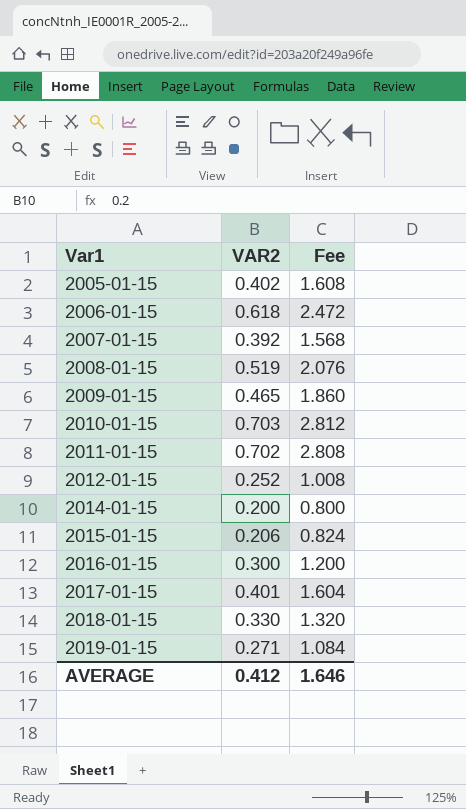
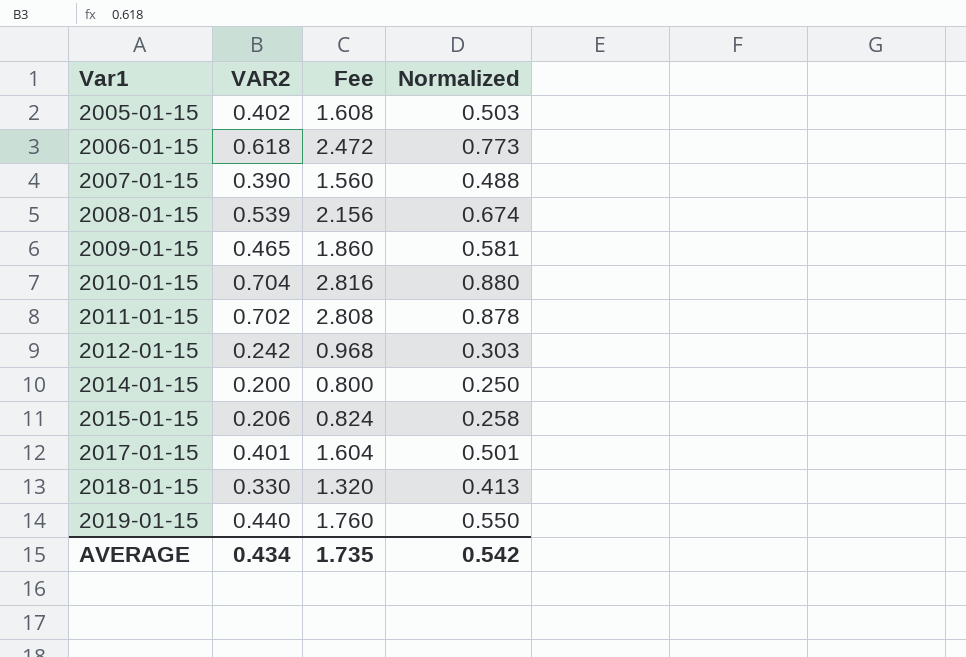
column Normalized | formula: none -> [VAR2] * 1.25
row 2016-01-15: 0.300 | 1.200 -> none
2007-01-15 | VAR2: 0.392 -> 0.390
2007-01-15 | Fee: 1.568 -> 1.560
2008-01-15 | VAR2: 0.519 -> 0.539
2008-01-15 | Fee: 2.076 -> 2.156
2010-01-15 | VAR2: 0.703 -> 0.704
2010-01-15 | Fee: 2.812 -> 2.816
2012-01-15 | VAR2: 0.252 -> 0.242
2012-01-15 | Fee: 1.008 -> 0.968
2019-01-15 | VAR2: 0.271 -> 0.440
2019-01-15 | Fee: 1.084 -> 1.760
AVERAGE | VAR2: 0.412 -> 0.434
AVERAGE | Fee: 1.646 -> 1.735

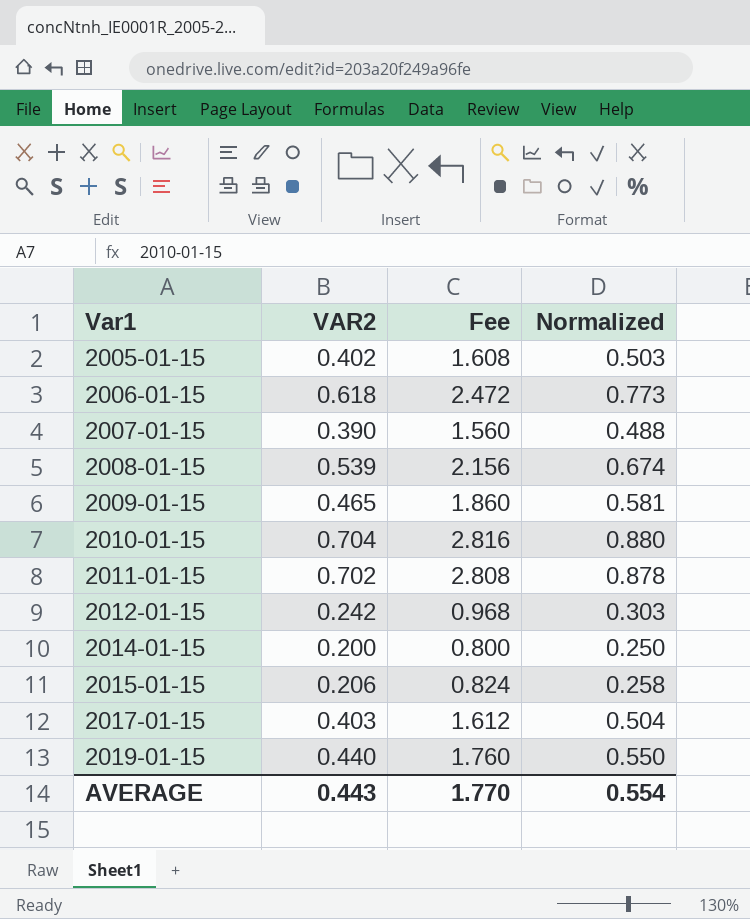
row 2018-01-15: 0.330 | 1.320 | 0.413 -> none
2017-01-15 | VAR2: 0.401 -> 0.403
2017-01-15 | Fee: 1.604 -> 1.612
2017-01-15 | Normalized: 0.501 -> 0.504
AVERAGE | VAR2: 0.434 -> 0.443
AVERAGE | Fee: 1.735 -> 1.770
AVERAGE | Normalized: 0.542 -> 0.554

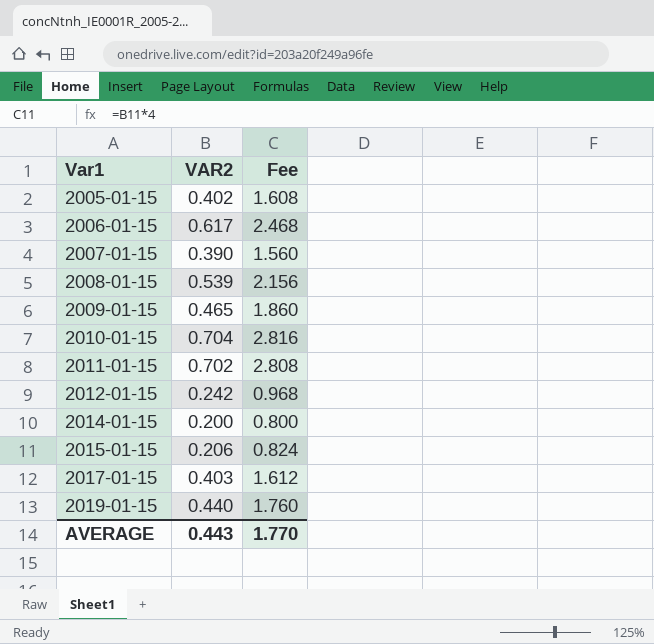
column Normalized | formula: [VAR2] * 1.25 -> none
2006-01-15 | VAR2: 0.618 -> 0.617
2006-01-15 | Fee: 2.472 -> 2.468

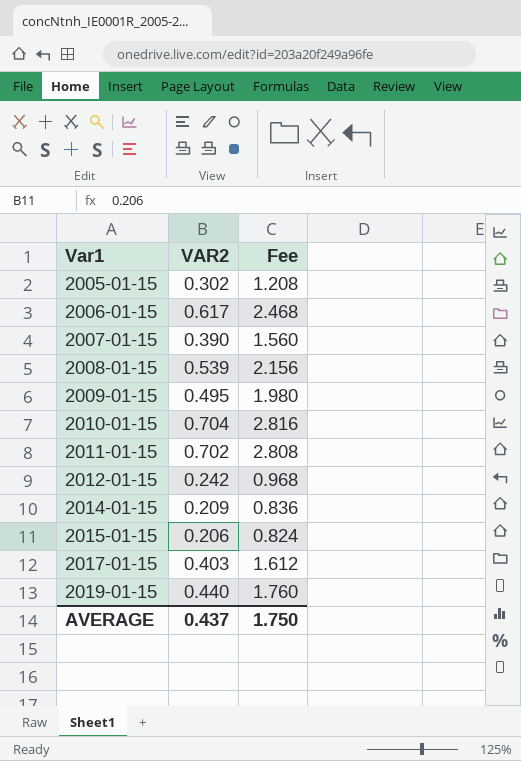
2005-01-15 | VAR2: 0.402 -> 0.302
2005-01-15 | Fee: 1.608 -> 1.208
2009-01-15 | VAR2: 0.465 -> 0.495
2009-01-15 | Fee: 1.860 -> 1.980
2014-01-15 | VAR2: 0.200 -> 0.209
2014-01-15 | Fee: 0.800 -> 0.836
AVERAGE | VAR2: 0.443 -> 0.437
AVERAGE | Fee: 1.770 -> 1.750

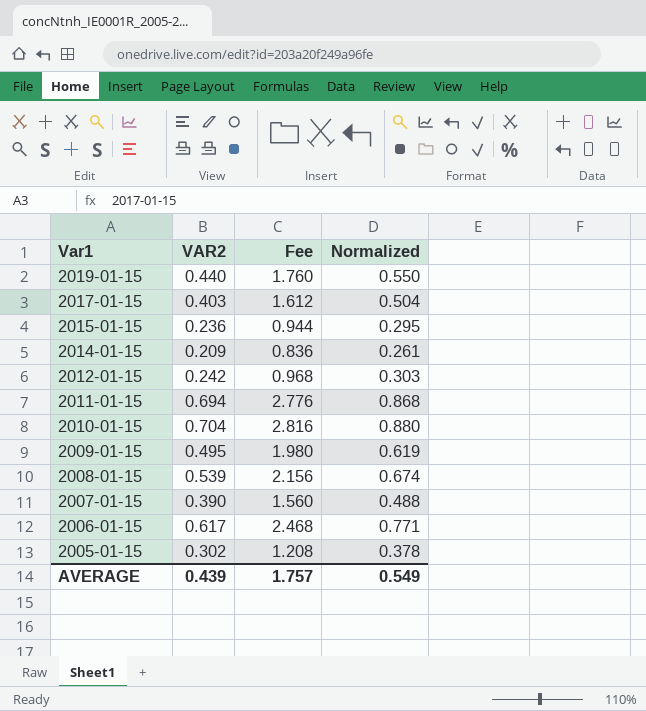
row order: Var1 ascending -> Var1 descending
column Normalized | formula: none -> [VAR2] * 1.25
2015-01-15 | VAR2: 0.206 -> 0.236
2015-01-15 | Fee: 0.824 -> 0.944
2011-01-15 | VAR2: 0.702 -> 0.694
2011-01-15 | Fee: 2.808 -> 2.776
AVERAGE | VAR2: 0.437 -> 0.439
AVERAGE | Fee: 1.750 -> 1.757

